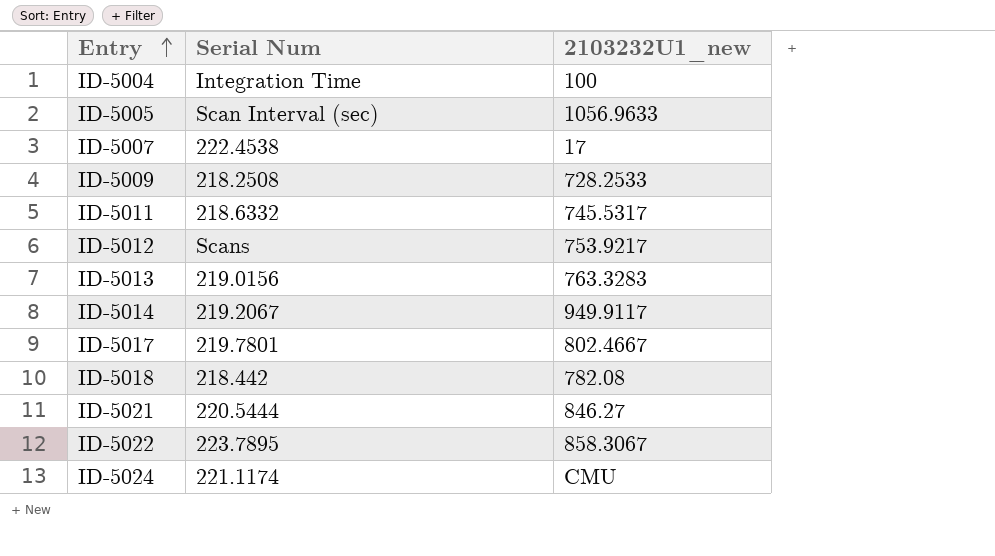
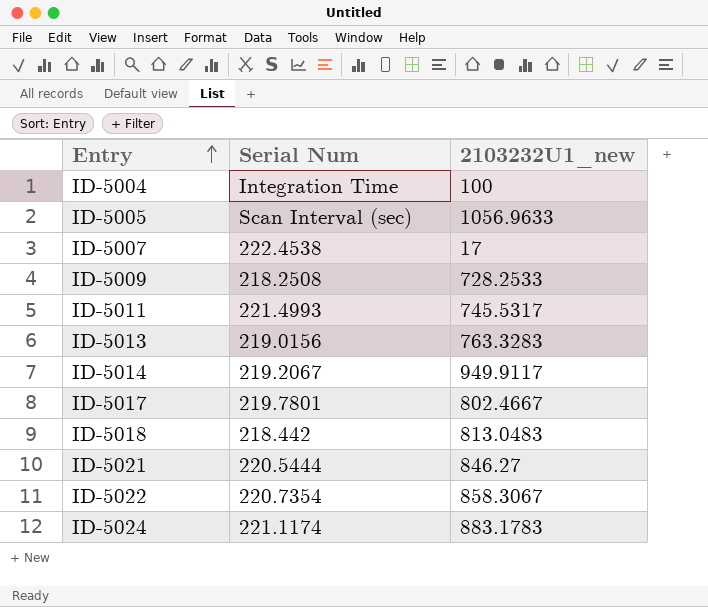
row ID-5012: Scans | 753.9217 -> none
ID-5011 | Serial Num: 218.6332 -> 221.4993
ID-5018 | 2103232U1_new: 782.08 -> 813.0483
ID-5022 | Serial Num: 223.7895 -> 220.7354
ID-5024 | 2103232U1_new: CMU -> 883.1783

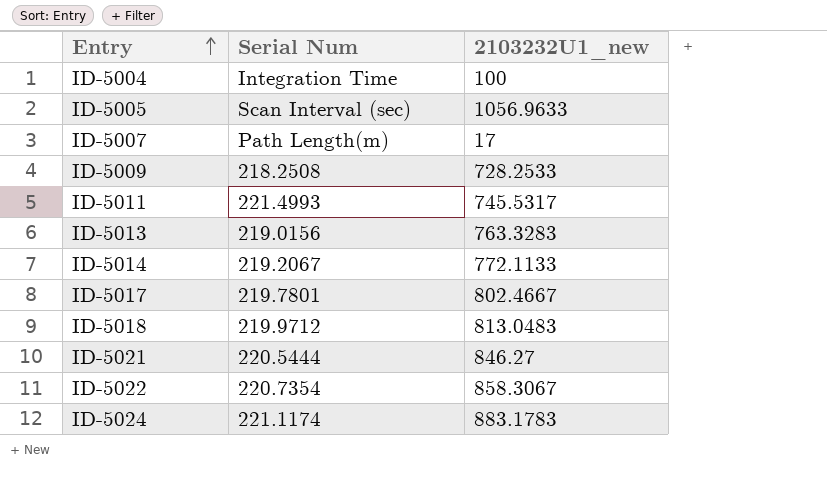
ID-5007 | Serial Num: 222.4538 -> Path Length(m)
ID-5014 | 2103232U1_new: 949.9117 -> 772.1133
ID-5018 | Serial Num: 218.442 -> 219.9712

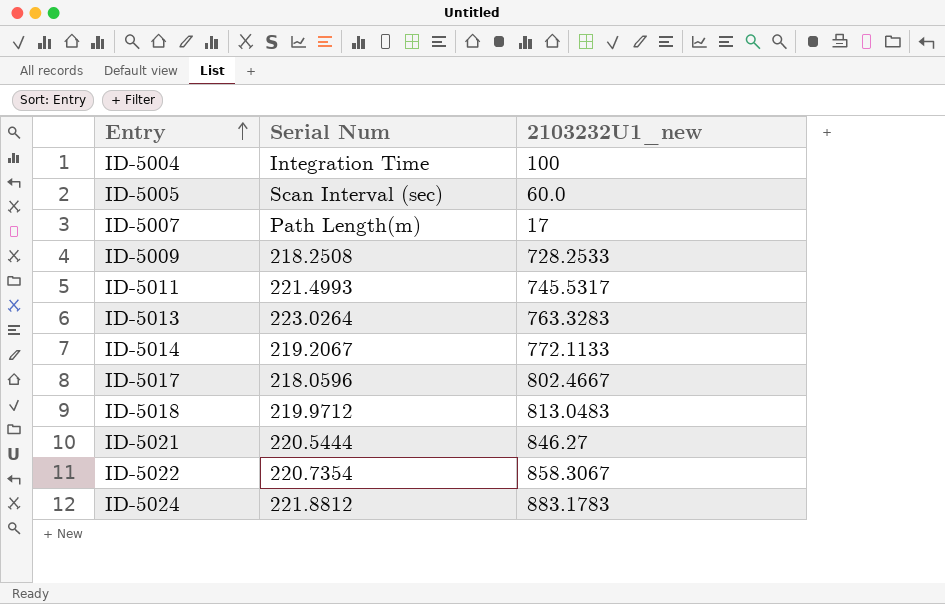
ID-5005 | 2103232U1_new: 1056.9633 -> 60.0
ID-5013 | Serial Num: 219.0156 -> 223.0264
ID-5017 | Serial Num: 219.7801 -> 218.0596
ID-5024 | Serial Num: 221.1174 -> 221.8812

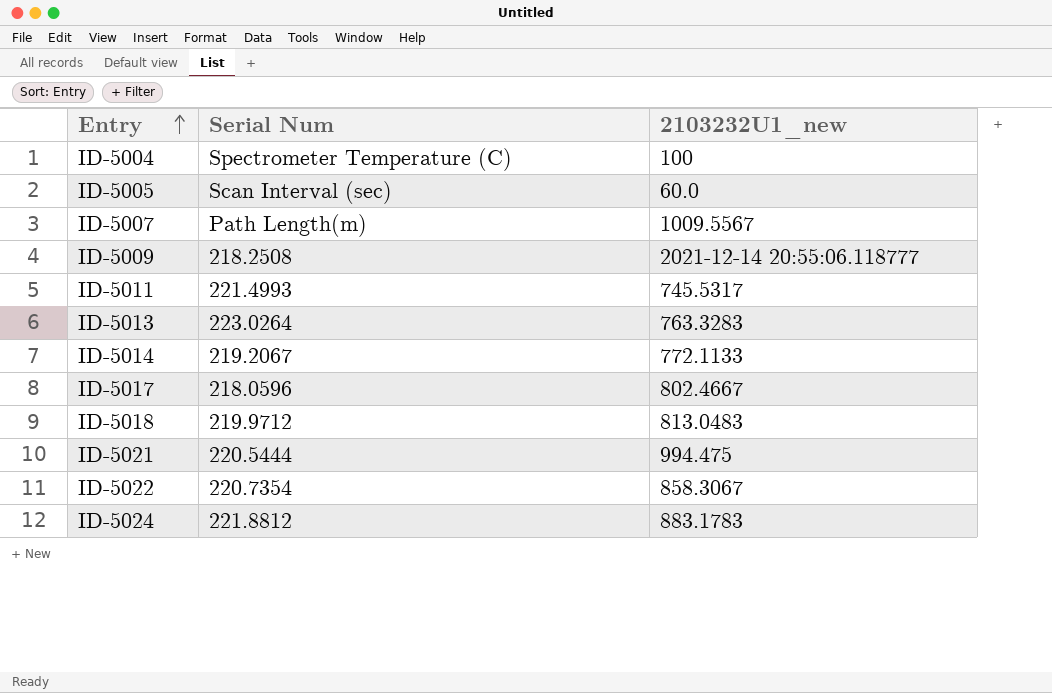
ID-5004 | Serial Num: Integration Time -> Spectrometer Temperature (C)
ID-5007 | 2103232U1_new: 17 -> 1009.5567
ID-5009 | 2103232U1_new: 728.2533 -> 2021-12-14 20:55:06.118777
ID-5021 | 2103232U1_new: 846.27 -> 994.475

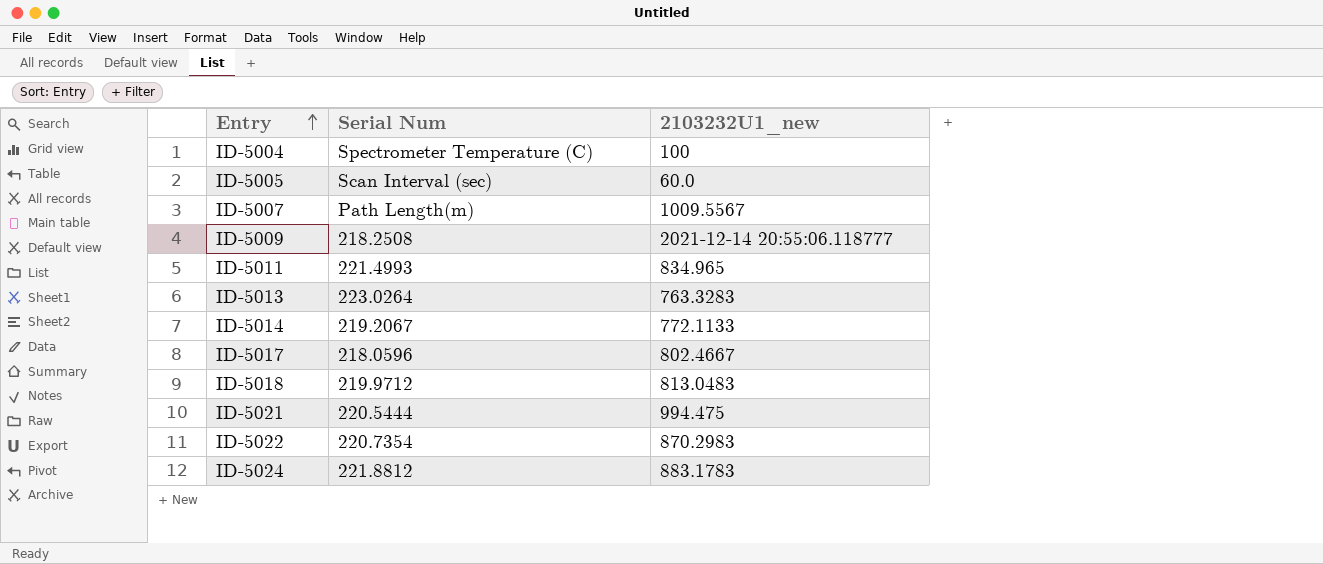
ID-5011 | 2103232U1_new: 745.5317 -> 834.965
ID-5022 | 2103232U1_new: 858.3067 -> 870.2983

